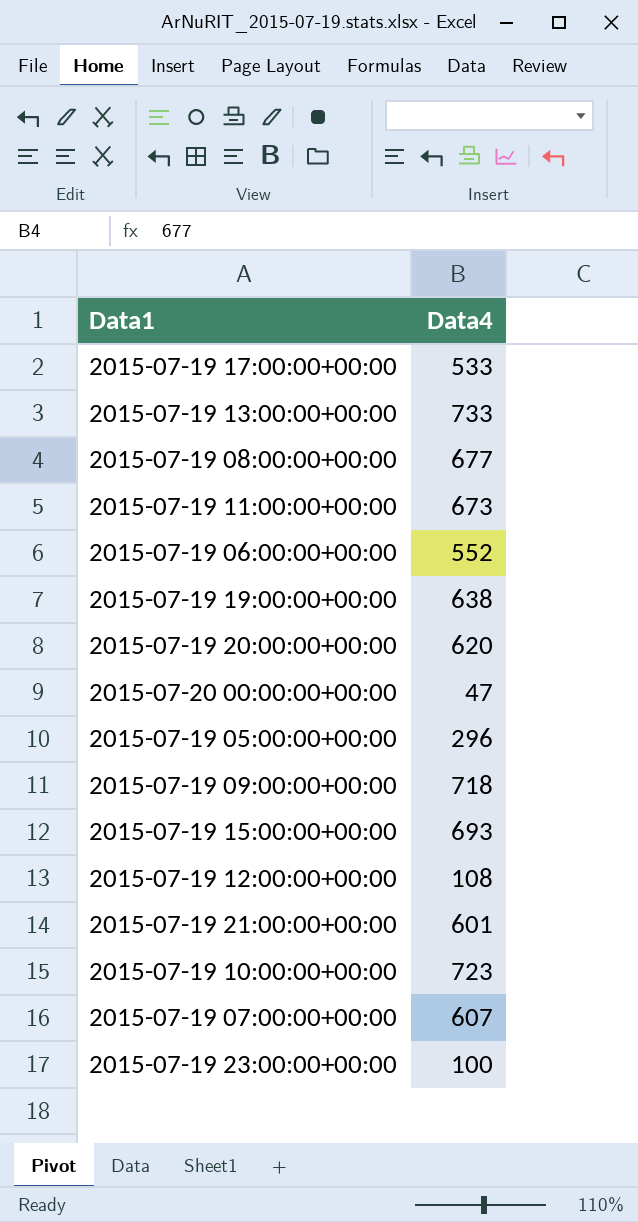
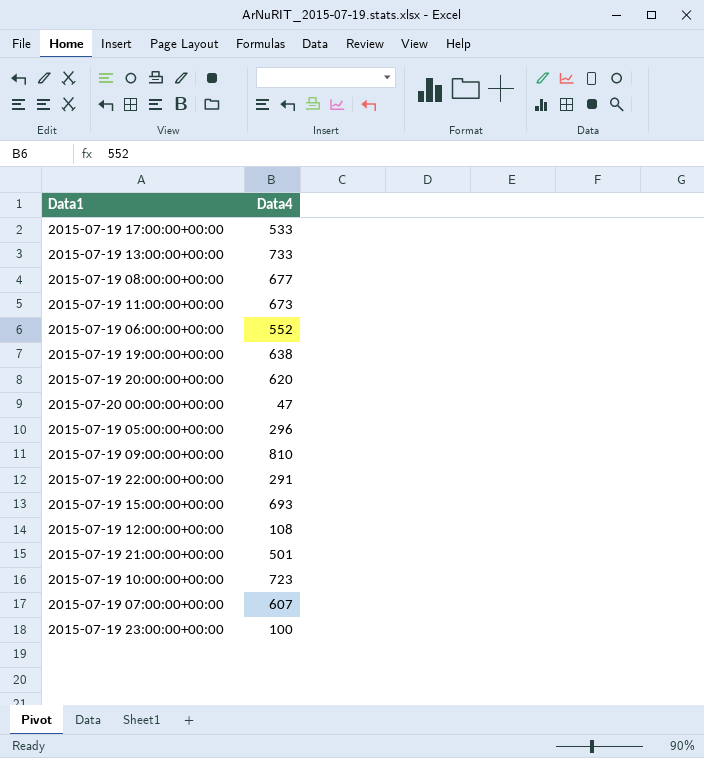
2015-07-19 09:00:00+00:00 | Data4: 718 -> 810
row 2015-07-19 22:00:00+00:00: none -> 291
2015-07-19 21:00:00+00:00 | Data4: 601 -> 501

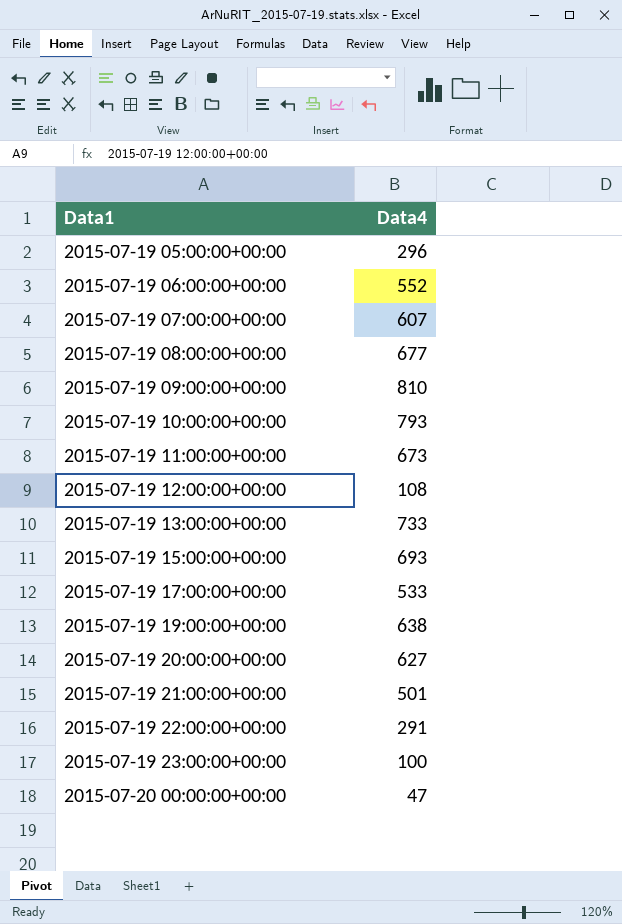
row order: none -> Data1 ascending
2015-07-19 10:00:00+00:00 | Data4: 723 -> 793
2015-07-19 20:00:00+00:00 | Data4: 620 -> 627

